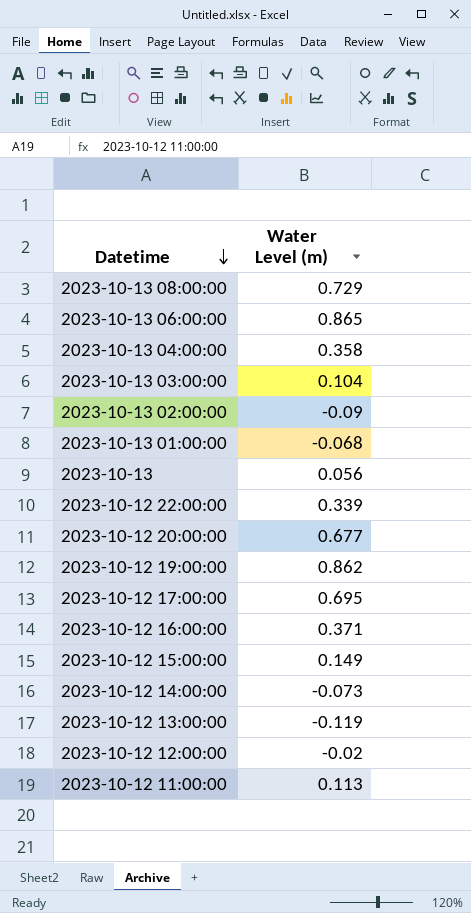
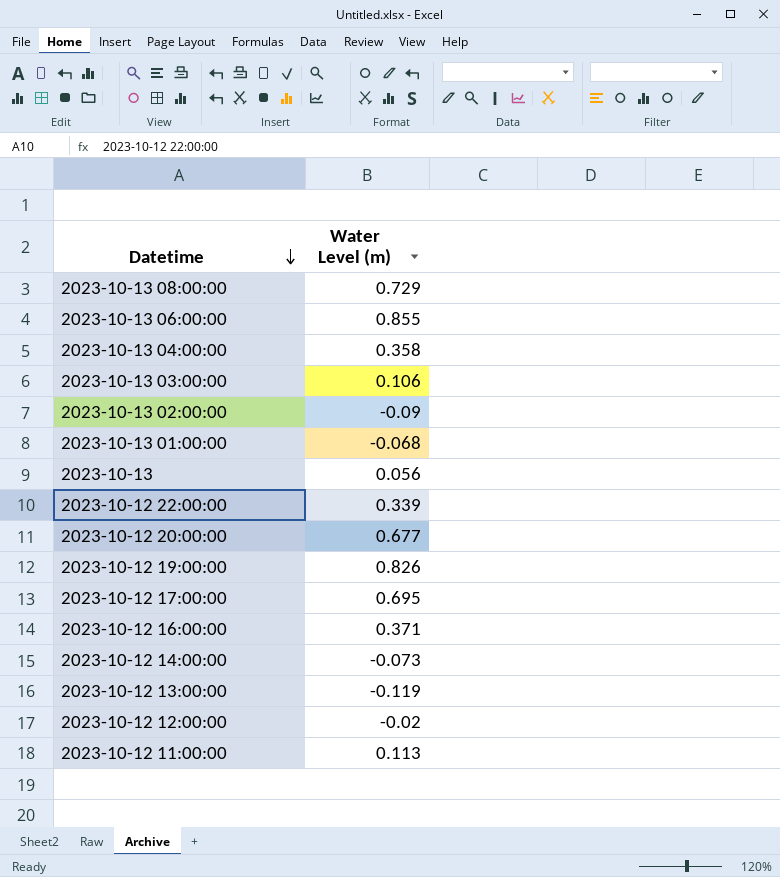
row 2023-10-12 15:00:00: 0.149 -> none
2023-10-13 06:00:00 | Water Level (m): 0.865 -> 0.855
2023-10-13 03:00:00 | Water Level (m): 0.104 -> 0.106
2023-10-12 19:00:00 | Water Level (m): 0.862 -> 0.826

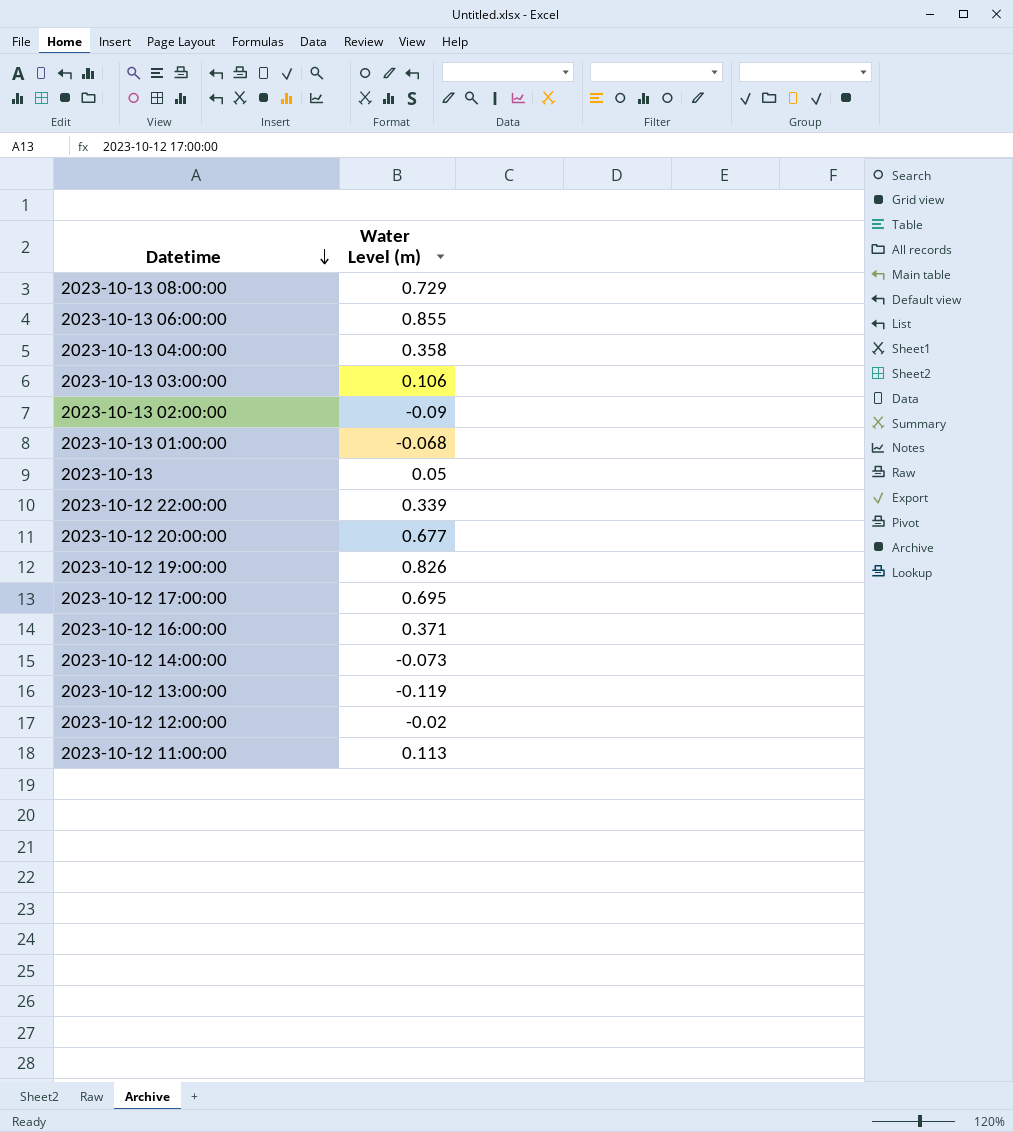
2023-10-13 | Water Level (m): 0.056 -> 0.05

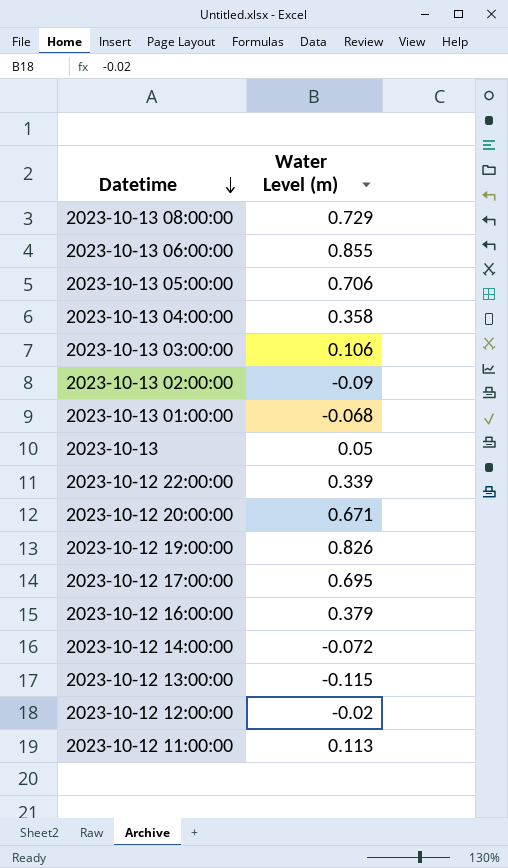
row 2023-10-13 05:00:00: none -> 0.706
2023-10-12 20:00:00 | Water Level (m): 0.677 -> 0.671
2023-10-12 16:00:00 | Water Level (m): 0.371 -> 0.379
2023-10-12 14:00:00 | Water Level (m): -0.073 -> -0.072
2023-10-12 13:00:00 | Water Level (m): -0.119 -> -0.115

